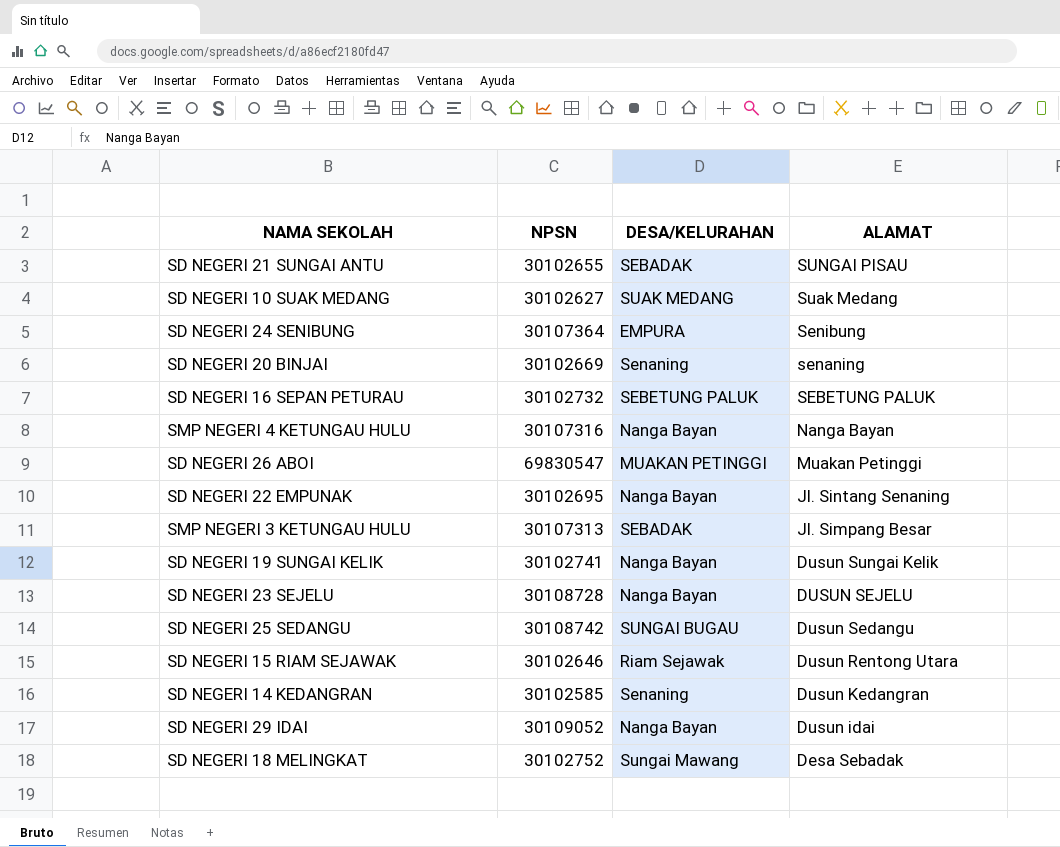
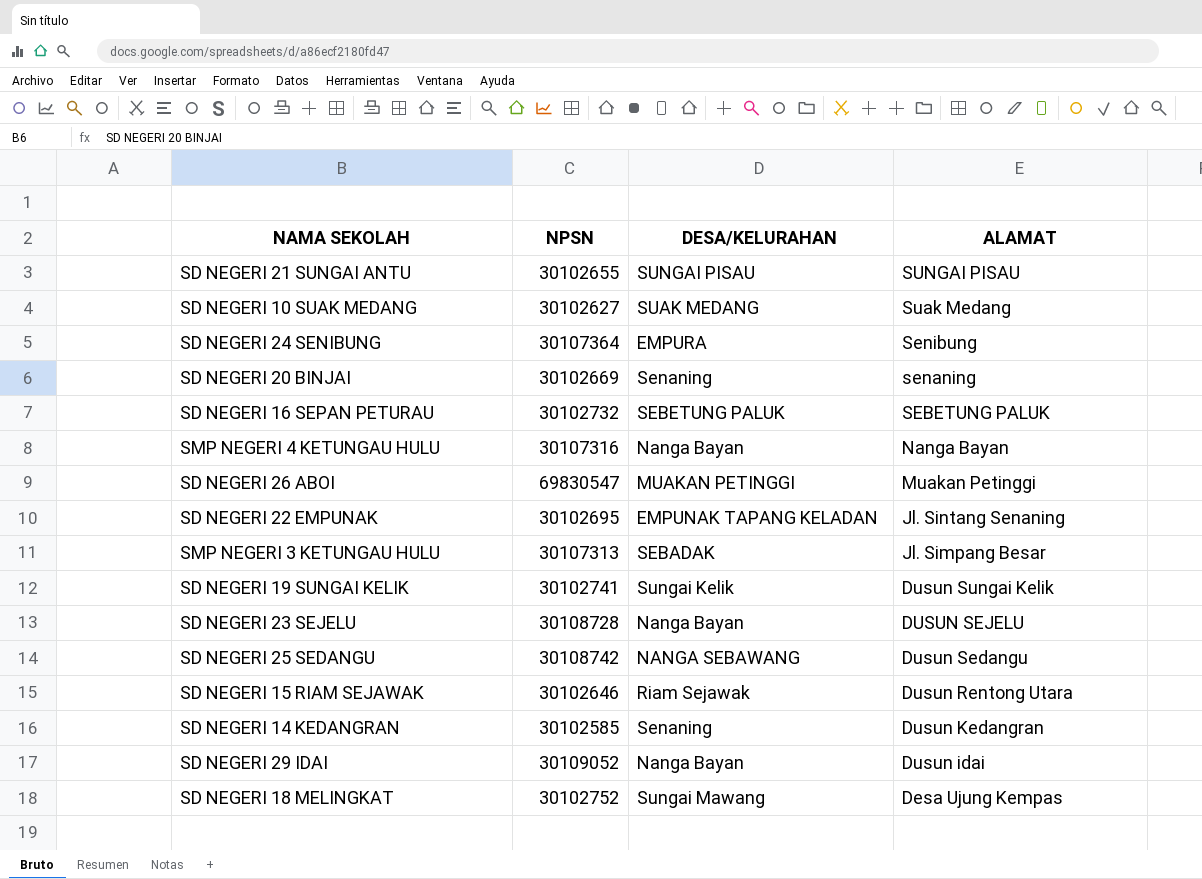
SD NEGERI 21 SUNGAI ANTU | DESA/KELURAHAN: SEBADAK -> SUNGAI PISAU
SD NEGERI 22 EMPUNAK | DESA/KELURAHAN: Nanga Bayan -> EMPUNAK TAPANG KELADAN
SD NEGERI 19 SUNGAI KELIK | DESA/KELURAHAN: Nanga Bayan -> Sungai Kelik
SD NEGERI 25 SEDANGU | DESA/KELURAHAN: SUNGAI BUGAU -> NANGA SEBAWANG
SD NEGERI 18 MELINGKAT | ALAMAT: Desa Sebadak -> Desa Ujung Kempas

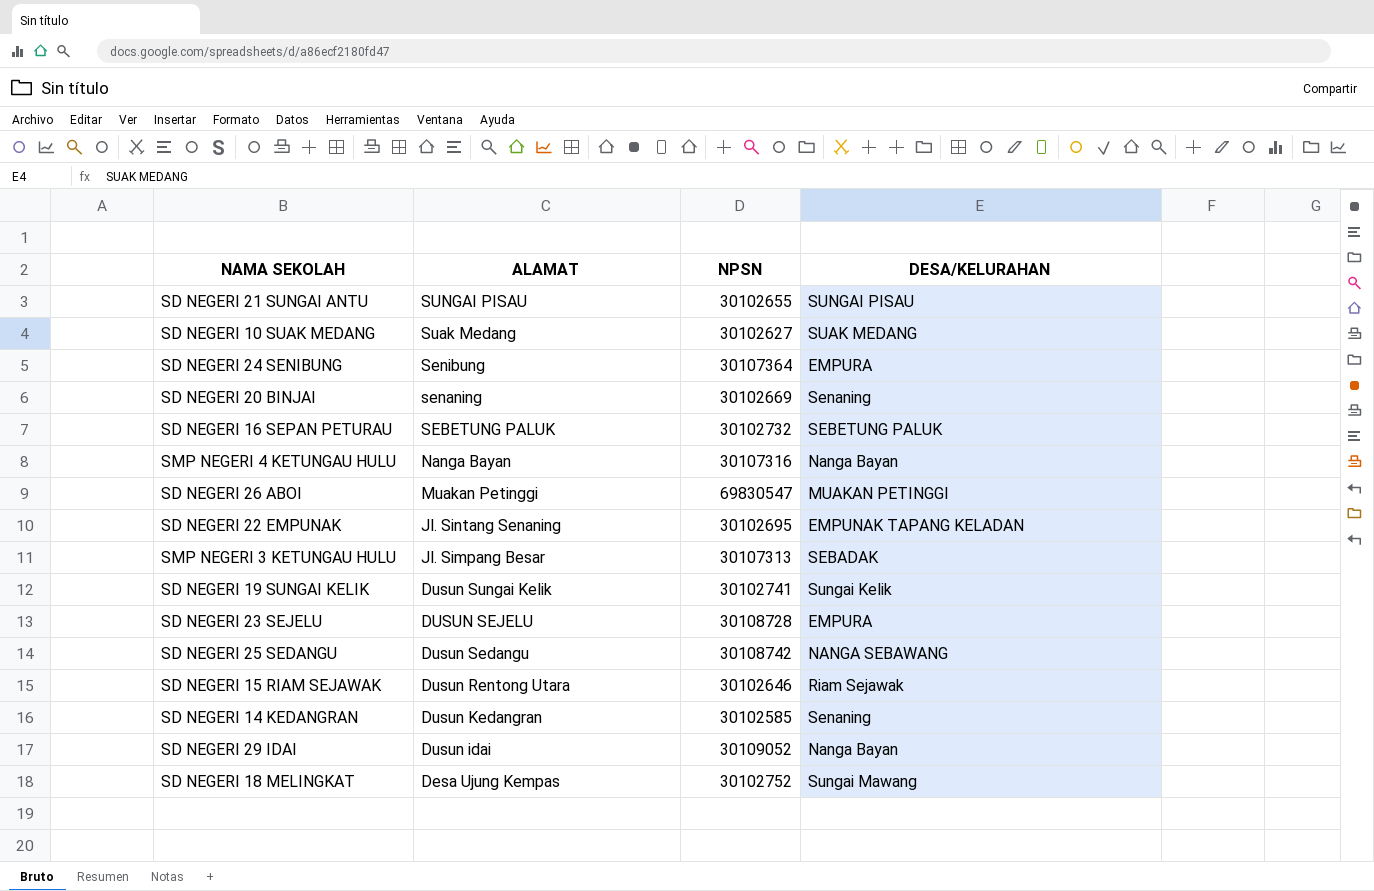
column ALAMAT | position: 4 -> 2
SD NEGERI 23 SEJELU | DESA/KELURAHAN: Nanga Bayan -> EMPURA

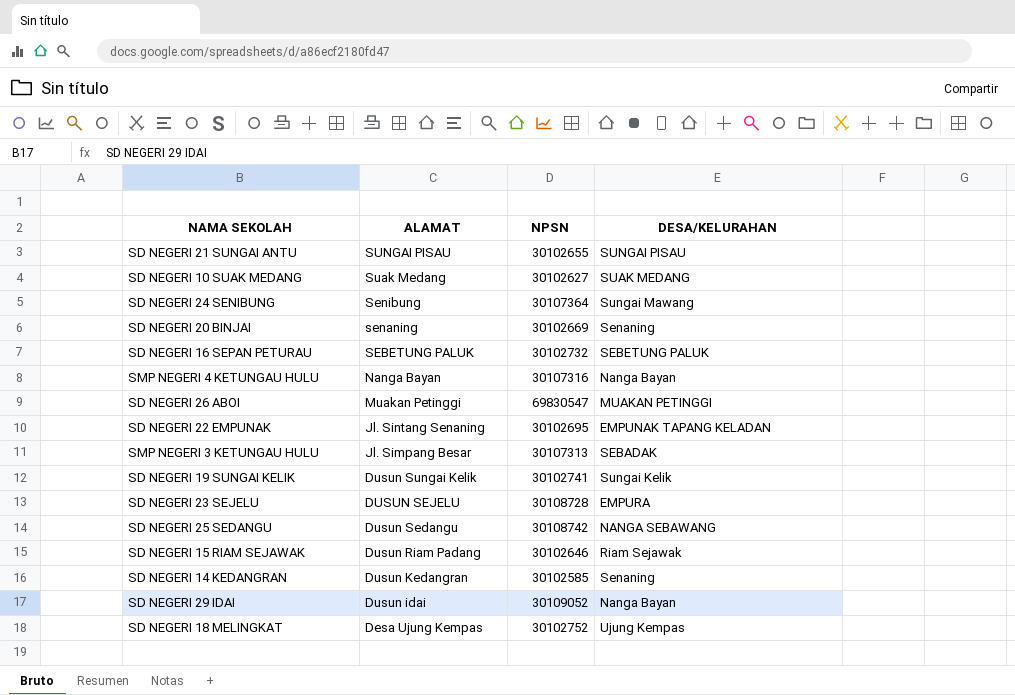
SD NEGERI 24 SENIBUNG | DESA/KELURAHAN: EMPURA -> Sungai Mawang
SD NEGERI 15 RIAM SEJAWAK | ALAMAT: Dusun Rentong Utara -> Dusun Riam Padang
SD NEGERI 18 MELINGKAT | DESA/KELURAHAN: Sungai Mawang -> Ujung Kempas

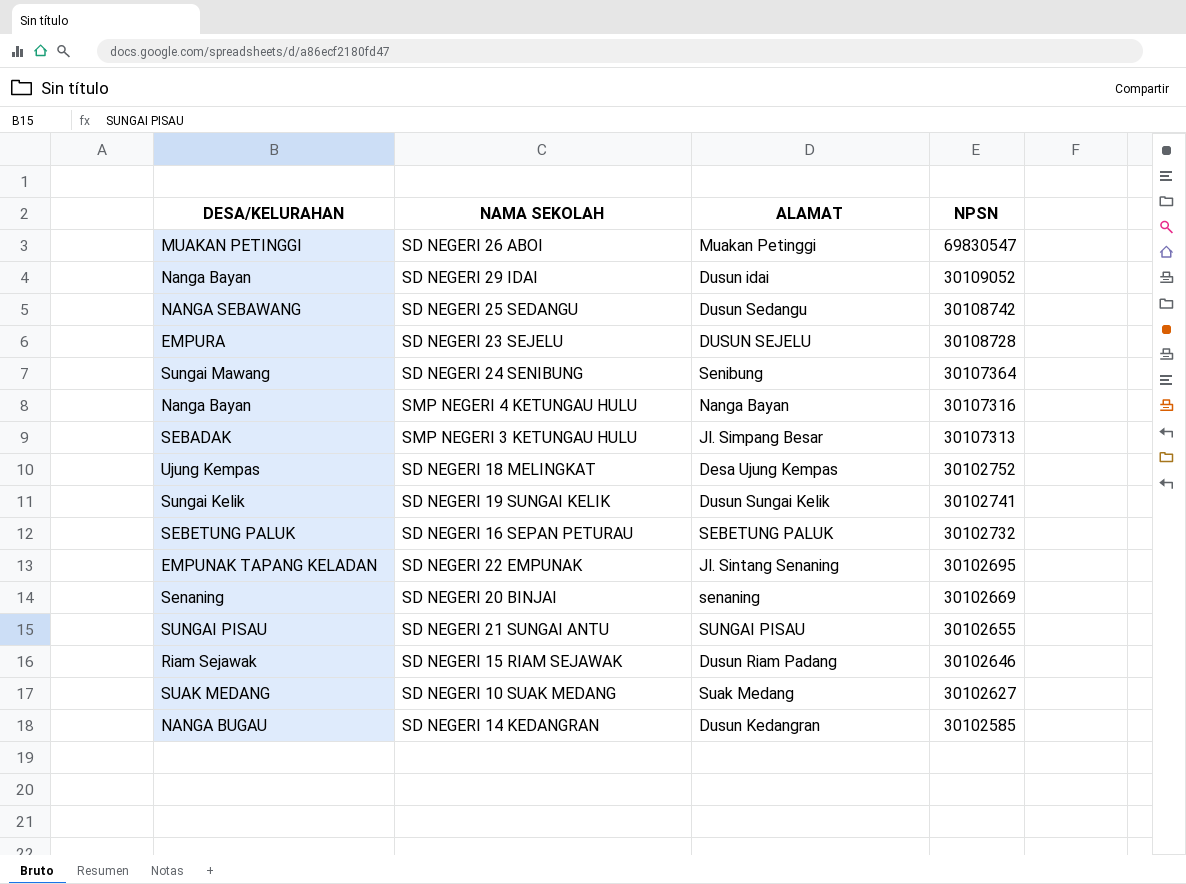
row order: ALAMAT descending -> NPSN descending
column DESA/KELURAHAN | position: 4 -> 1
SD NEGERI 14 KEDANGRAN | DESA/KELURAHAN: Senaning -> NANGA BUGAU

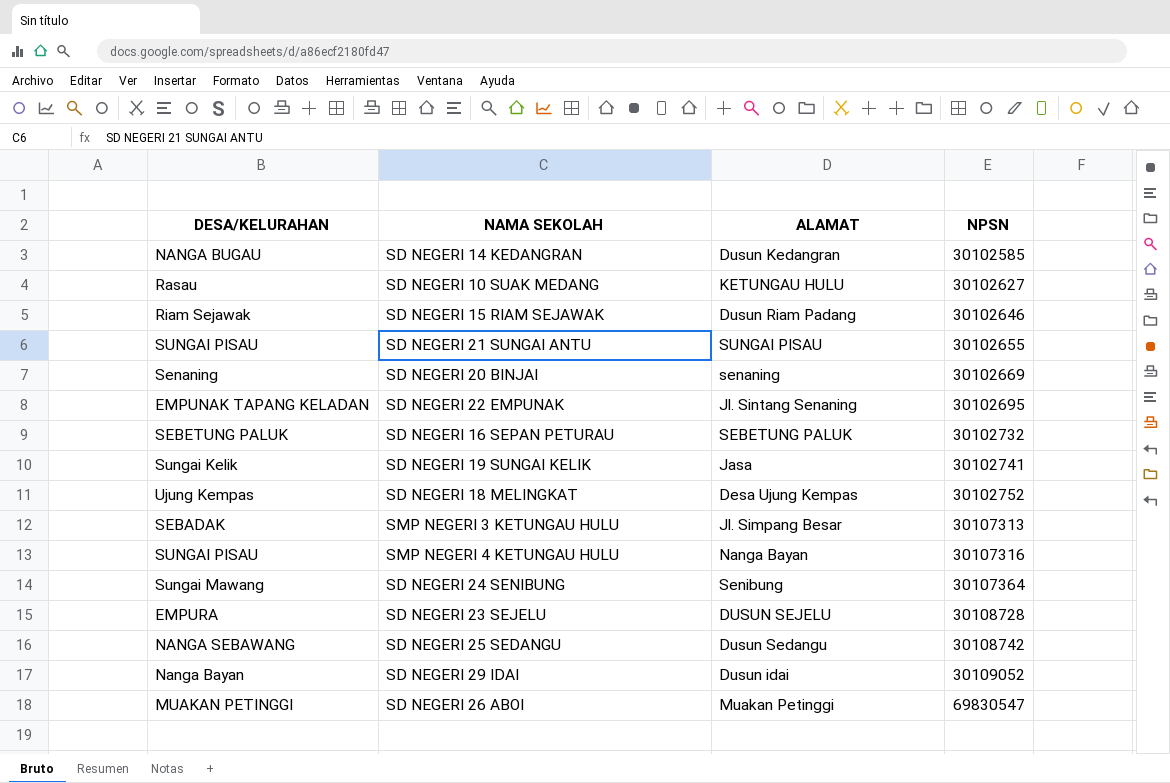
row order: NPSN descending -> NPSN ascending
SD NEGERI 10 SUAK MEDANG | DESA/KELURAHAN: SUAK MEDANG -> Rasau
SD NEGERI 10 SUAK MEDANG | ALAMAT: Suak Medang -> KETUNGAU HULU
SD NEGERI 19 SUNGAI KELIK | ALAMAT: Dusun Sungai Kelik -> Jasa
SMP NEGERI 4 KETUNGAU HULU | DESA/KELURAHAN: Nanga Bayan -> SUNGAI PISAU

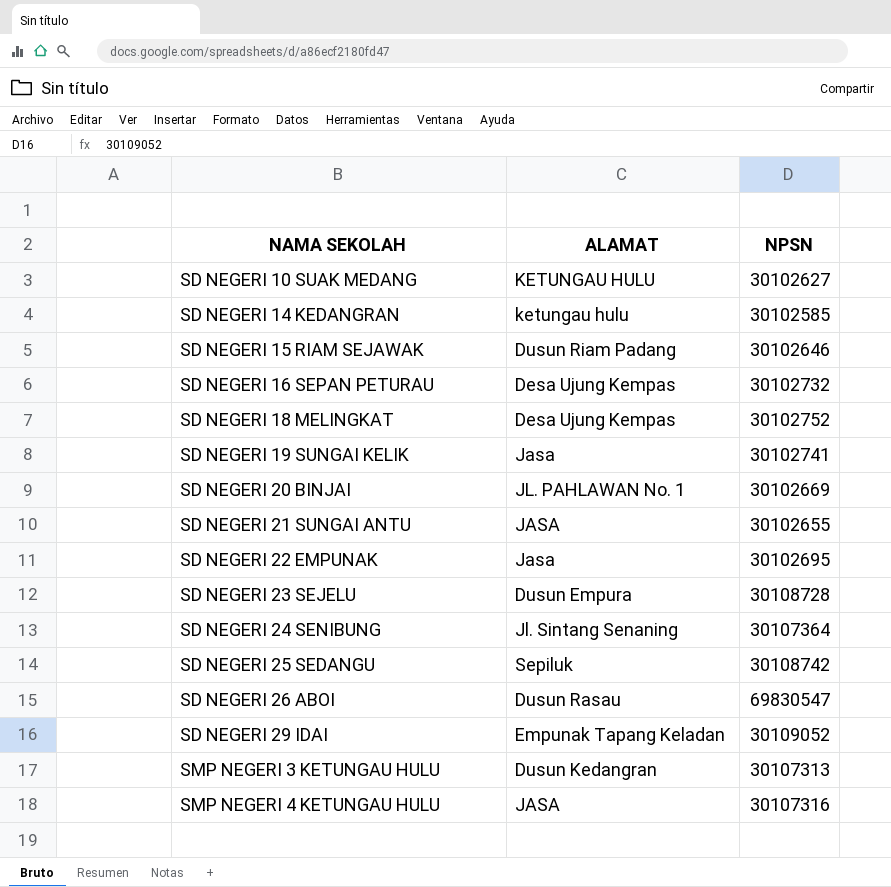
row order: NPSN ascending -> NAMA SEKOLAH ascending
column DESA/KELURAHAN | position: 1 -> none
SD NEGERI 14 KEDANGRAN | ALAMAT: Dusun Kedangran -> ketungau hulu
SD NEGERI 16 SEPAN PETURAU | ALAMAT: SEBETUNG PALUK -> Desa Ujung Kempas
SD NEGERI 20 BINJAI | ALAMAT: senaning -> JL. PAHLAWAN No. 1
SD NEGERI 21 SUNGAI ANTU | ALAMAT: SUNGAI PISAU -> JASA
SD NEGERI 22 EMPUNAK | ALAMAT: Jl. Sintang Senaning -> Jasa
SD NEGERI 23 SEJELU | ALAMAT: DUSUN SEJELU -> Dusun Empura
SD NEGERI 24 SENIBUNG | ALAMAT: Senibung -> Jl. Sintang Senaning
SD NEGERI 25 SEDANGU | ALAMAT: Dusun Sedangu -> Sepiluk
SD NEGERI 26 ABOI | ALAMAT: Muakan Petinggi -> Dusun Rasau
SD NEGERI 29 IDAI | ALAMAT: Dusun idai -> Empunak Tapang Keladan
SMP NEGERI 3 KETUNGAU HULU | ALAMAT: Jl. Simpang Besar -> Dusun Kedangran
SMP NEGERI 4 KETUNGAU HULU | ALAMAT: Nanga Bayan -> JASA

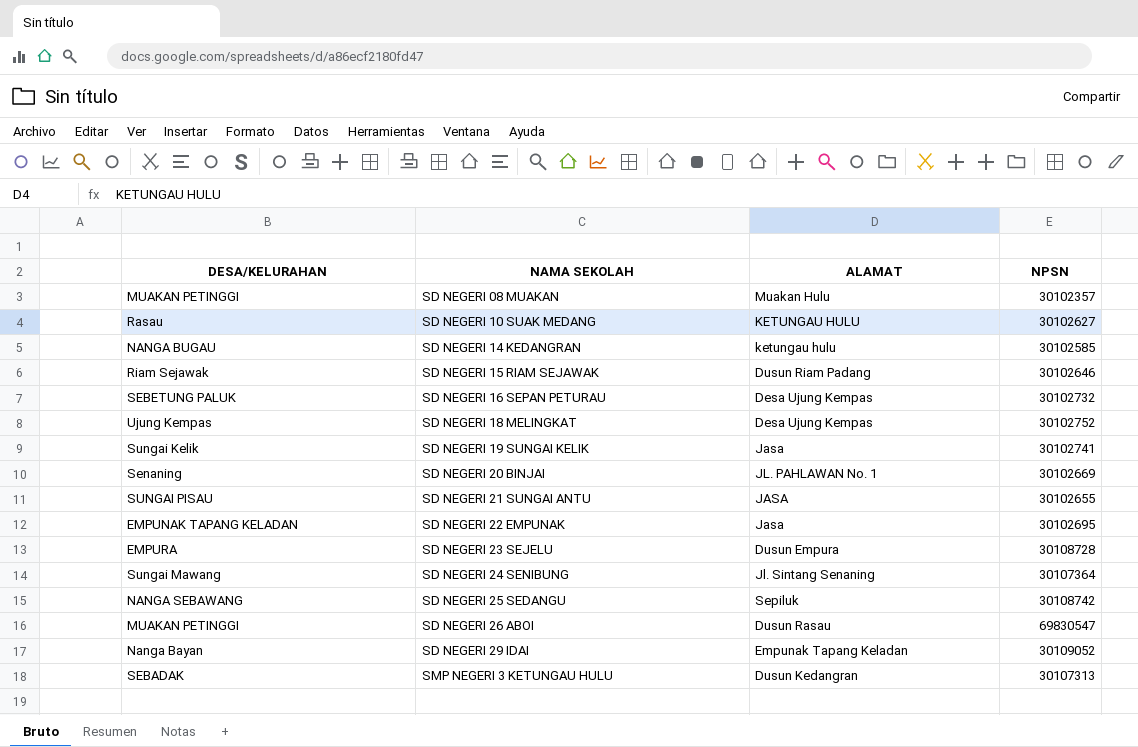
column DESA/KELURAHAN | position: none -> 1
row SMP NEGERI 4 KETUNGAU HULU: JASA | 30107316 -> none
row SD NEGERI 08 MUAKAN: none -> MUAKAN PETINGGI | Muakan Hulu | 30102357

